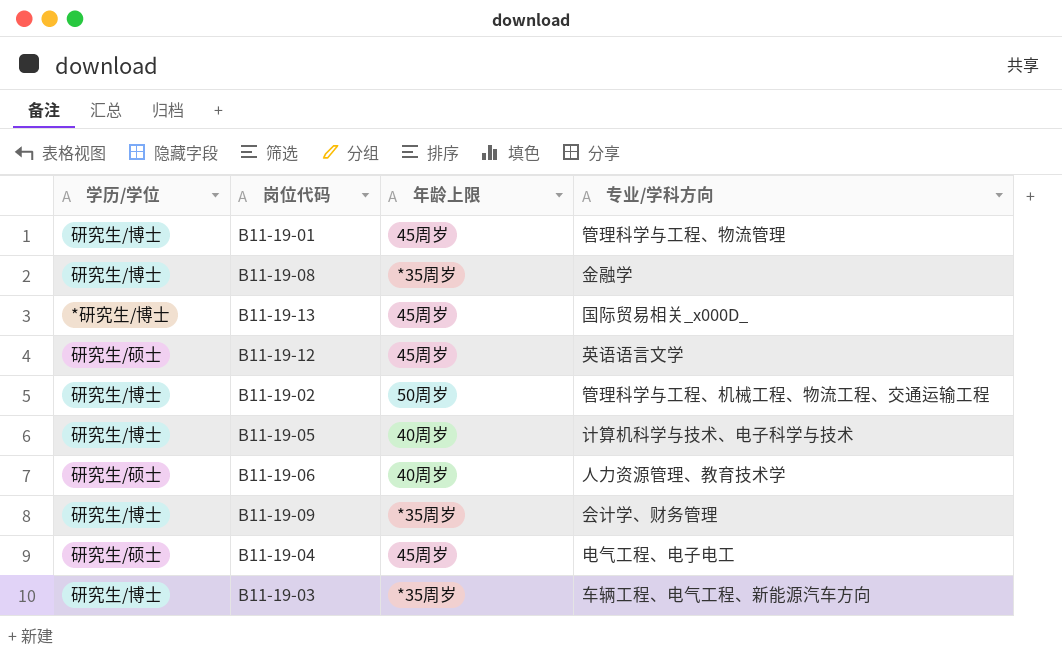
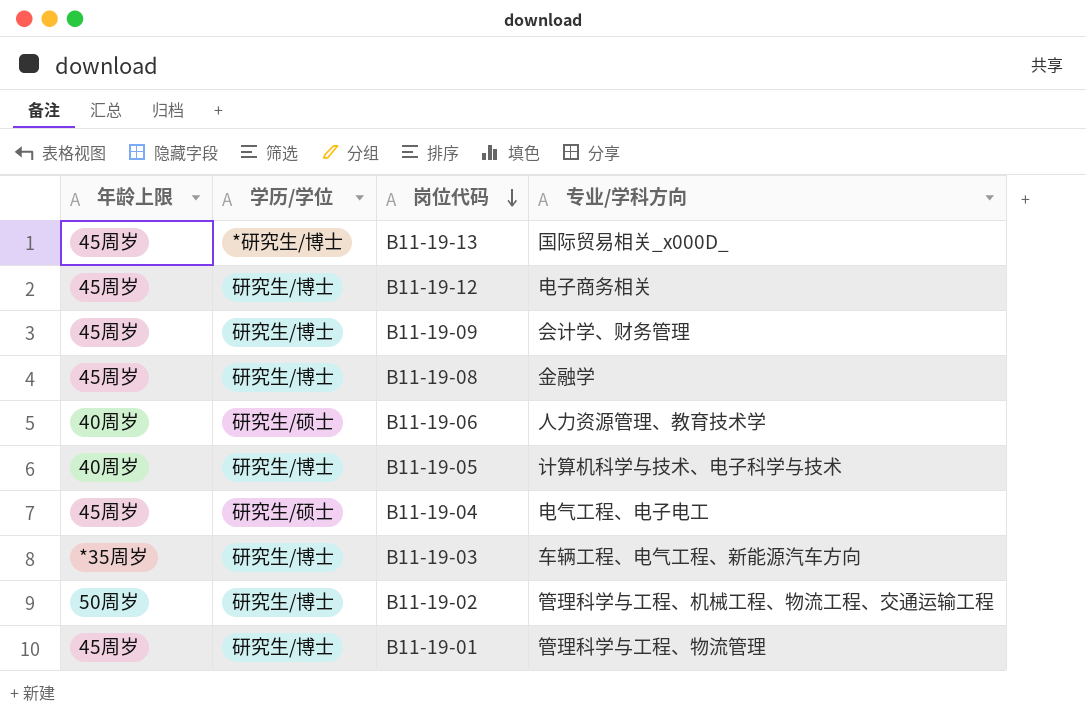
row order: none -> 岗位代码 descending
column 年龄上限 | position: 3 -> 1
B11-19-12 | 学历/学位: 研究生/硕士 -> 研究生/博士
B11-19-12 | 专业/学科方向: 英语语言文学 -> 电子商务相关
B11-19-09 | 年龄上限: *35周岁 -> 45周岁
B11-19-08 | 年龄上限: *35周岁 -> 45周岁

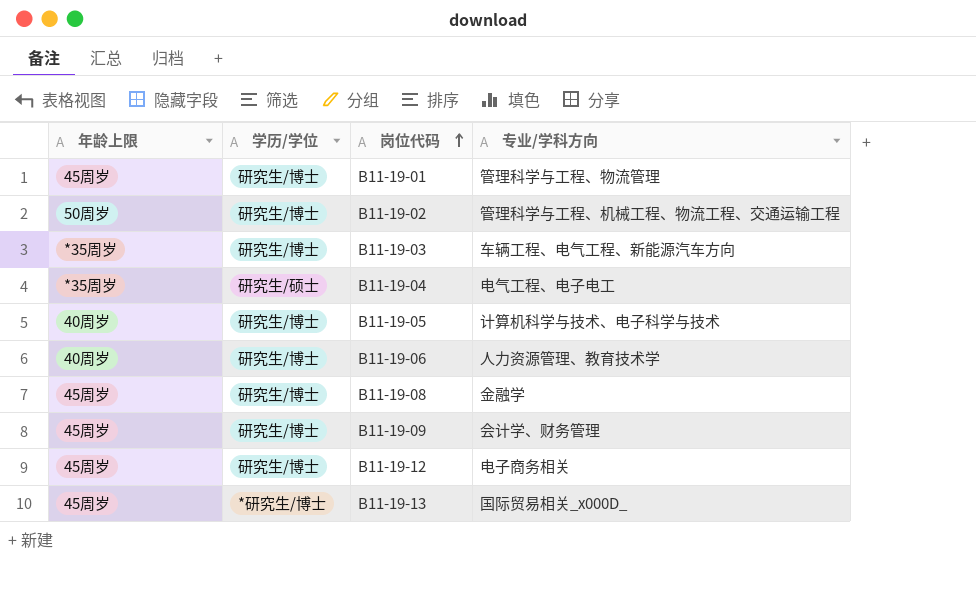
row order: 岗位代码 descending -> 岗位代码 ascending
B11-19-04 | 年龄上限: 45周岁 -> *35周岁
B11-19-06 | 学历/学位: 研究生/硕士 -> 研究生/博士

